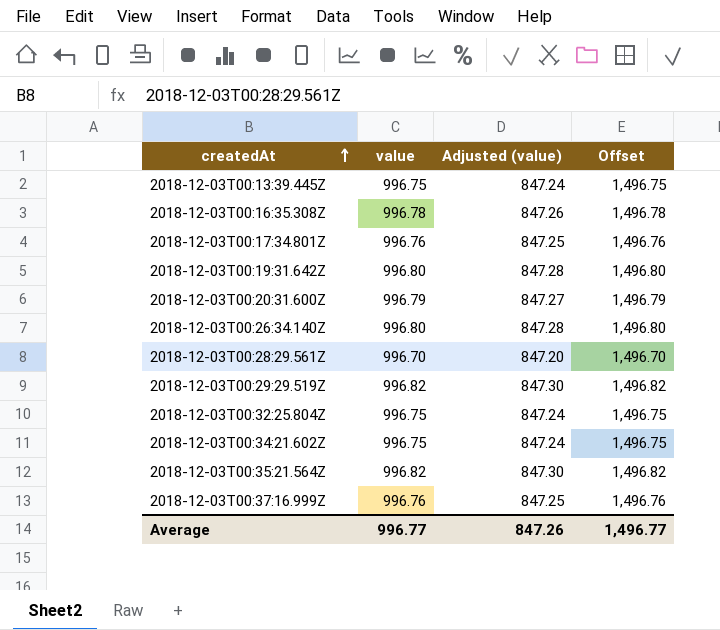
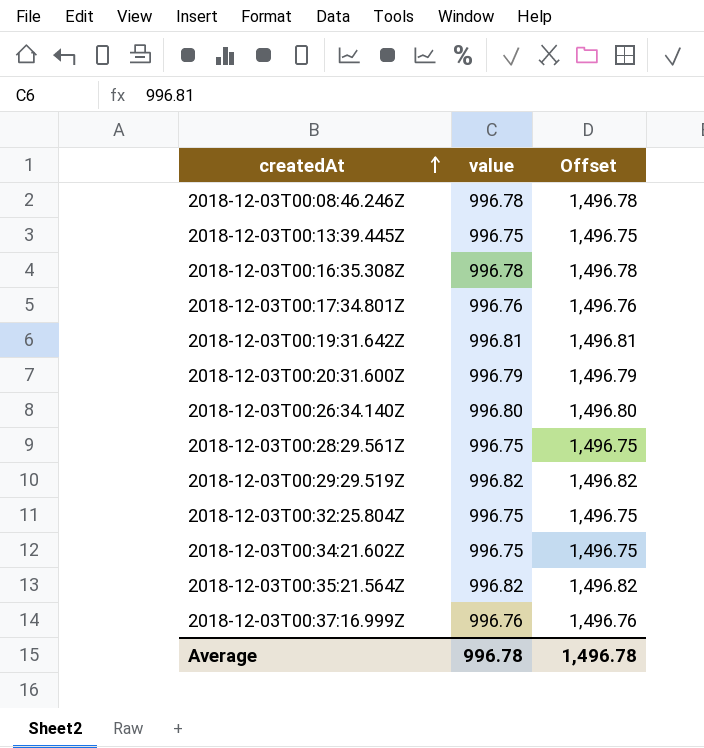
column Adjusted (value) | formula: [value] * 0.85 -> none
row 2018-12-03T00:08:46.246Z: none -> 996.78 | 1,496.78
2018-12-03T00:19:31.642Z | value: 996.80 -> 996.81
2018-12-03T00:19:31.642Z | Offset: 1,496.80 -> 1,496.81
2018-12-03T00:28:29.561Z | value: 996.70 -> 996.75
2018-12-03T00:28:29.561Z | Offset: 1,496.70 -> 1,496.75
Average | value: 996.77 -> 996.78
Average | Offset: 1,496.77 -> 1,496.78

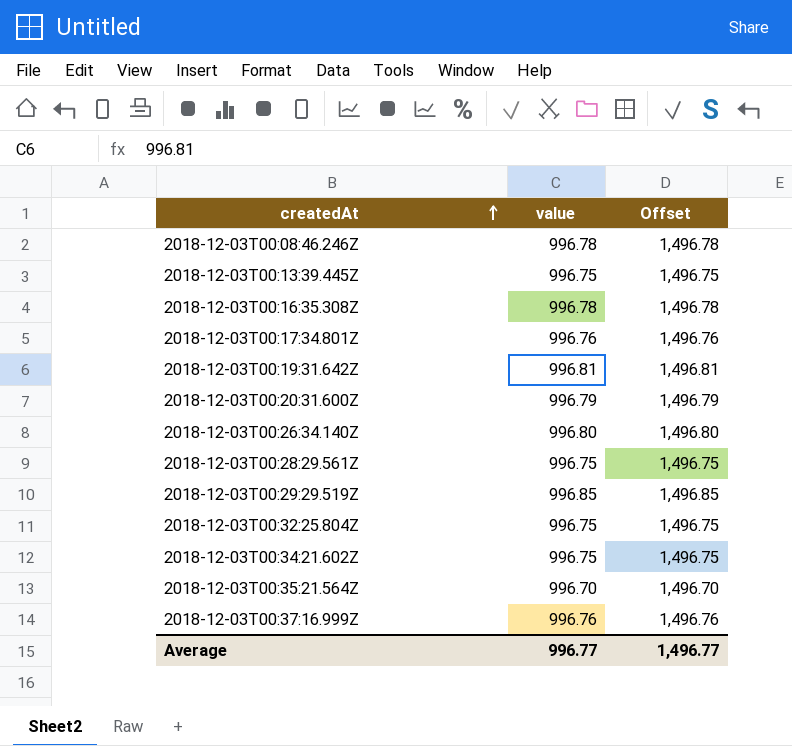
2018-12-03T00:29:29.519Z | value: 996.82 -> 996.85
2018-12-03T00:29:29.519Z | Offset: 1,496.82 -> 1,496.85
2018-12-03T00:35:21.564Z | value: 996.82 -> 996.70
2018-12-03T00:35:21.564Z | Offset: 1,496.82 -> 1,496.70
Average | value: 996.78 -> 996.77
Average | Offset: 1,496.78 -> 1,496.77

